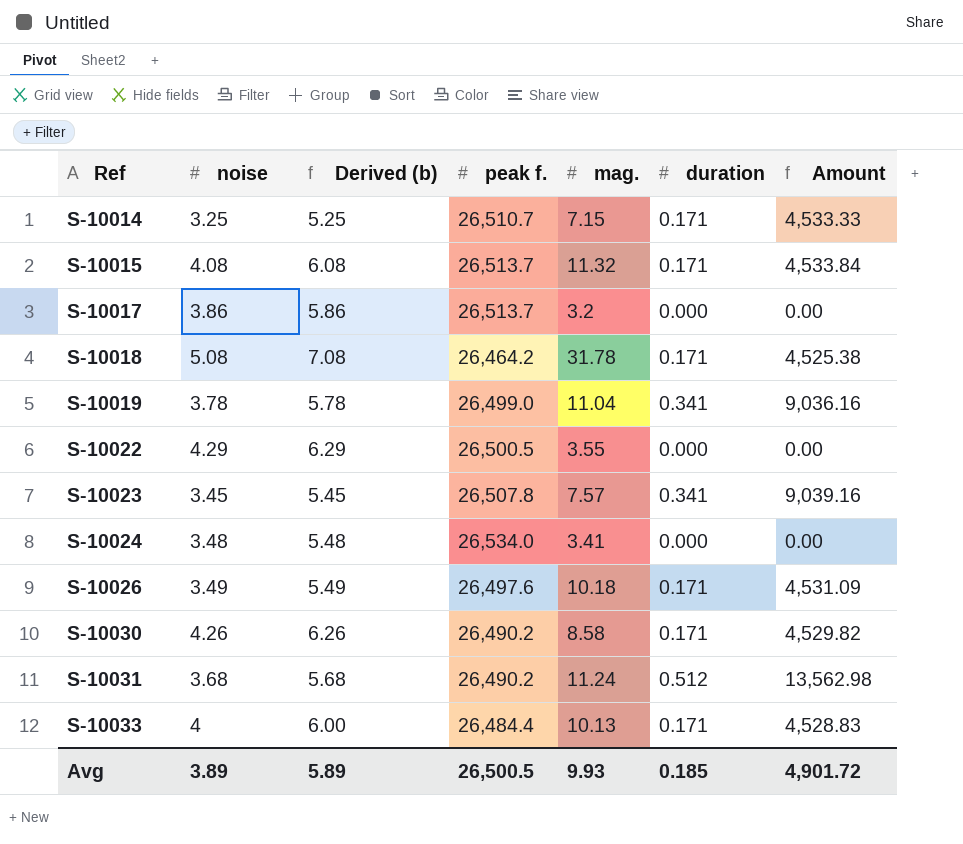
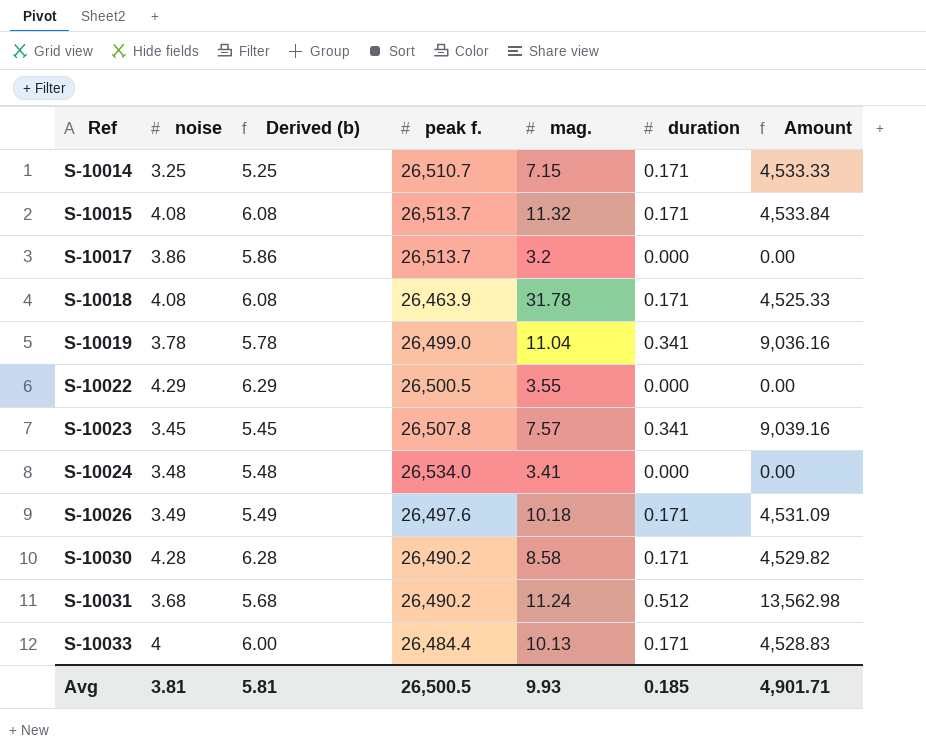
S-10018 | noise: 5.08 -> 4.08
S-10018 | Derived (b): 7.08 -> 6.08
S-10018 | peak f.: 26,464.2 -> 26,463.9
S-10018 | Amount: 4,525.38 -> 4,525.33
S-10030 | noise: 4.26 -> 4.28
S-10030 | Derived (b): 6.26 -> 6.28
Avg | noise: 3.89 -> 3.81
Avg | Derived (b): 5.89 -> 5.81
Avg | Amount: 4,901.72 -> 4,901.71

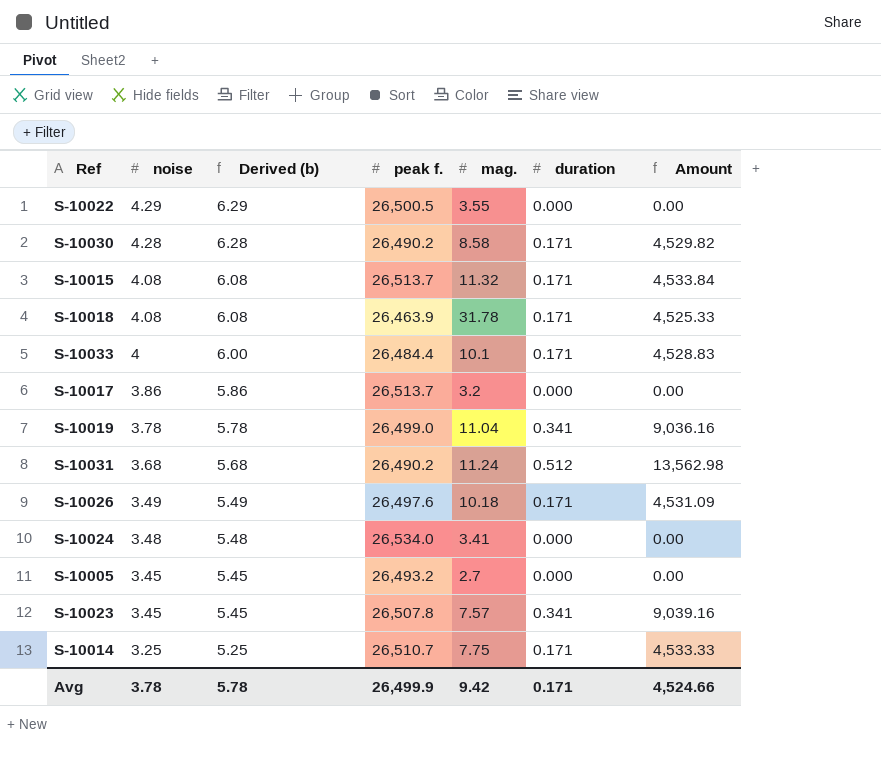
row order: Ref ascending -> noise descending
S-10033 | mag.: 10.13 -> 10.1
row S-10005: none -> 3.45 | 5.45 | 26,493.2 | 2.7 | 0.000 | 0.00
S-10014 | mag.: 7.15 -> 7.75
Avg | noise: 3.81 -> 3.78
Avg | Derived (b): 5.81 -> 5.78
Avg | peak f.: 26,500.5 -> 26,499.9
Avg | mag.: 9.93 -> 9.42
Avg | duration: 0.185 -> 0.171
Avg | Amount: 4,901.71 -> 4,524.66

